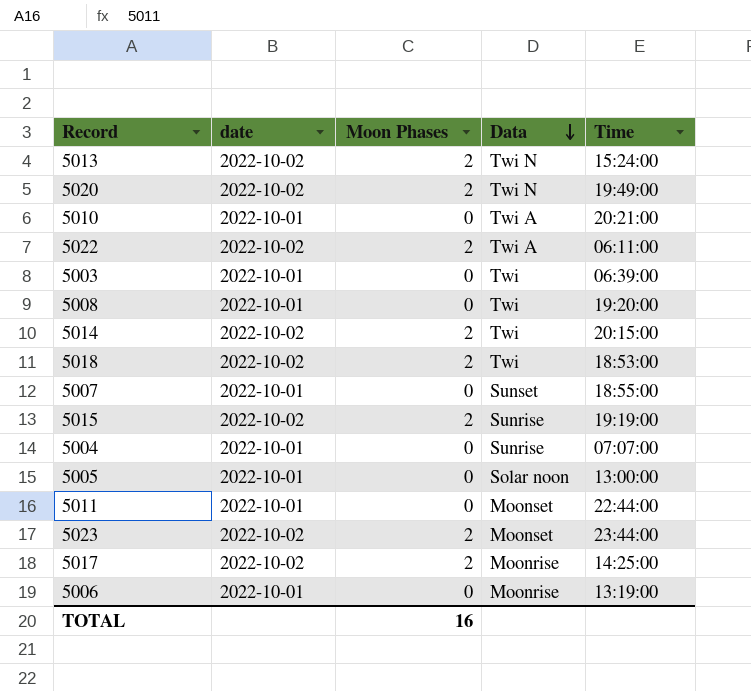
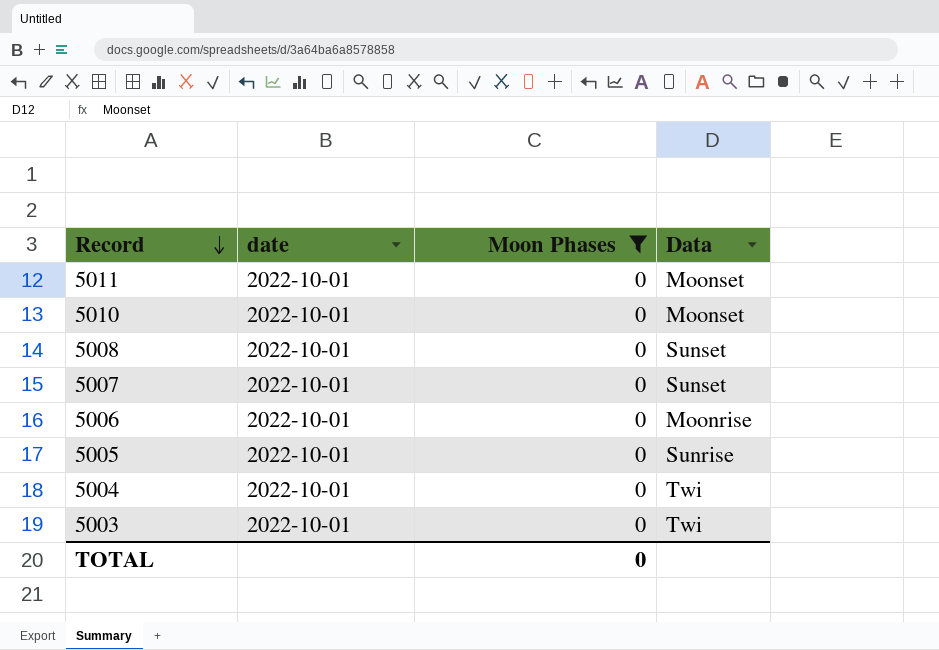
filter: none -> Moon Phases = 0
row order: Data descending -> Record descending
column Time | position: 5 -> none
5010 | Data: Twi A -> Moonset
5008 | Data: Twi -> Sunset
5005 | Data: Solar noon -> Sunrise
5004 | Data: Sunrise -> Twi
TOTAL | Moon Phases: 16 -> 0

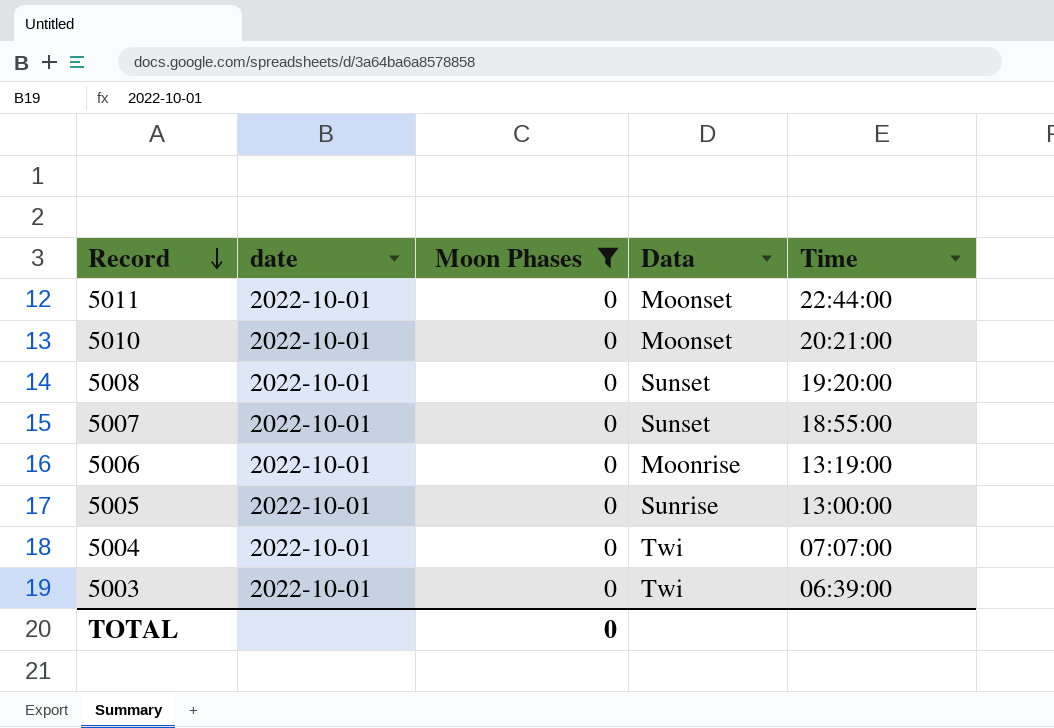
column Time | position: none -> 5

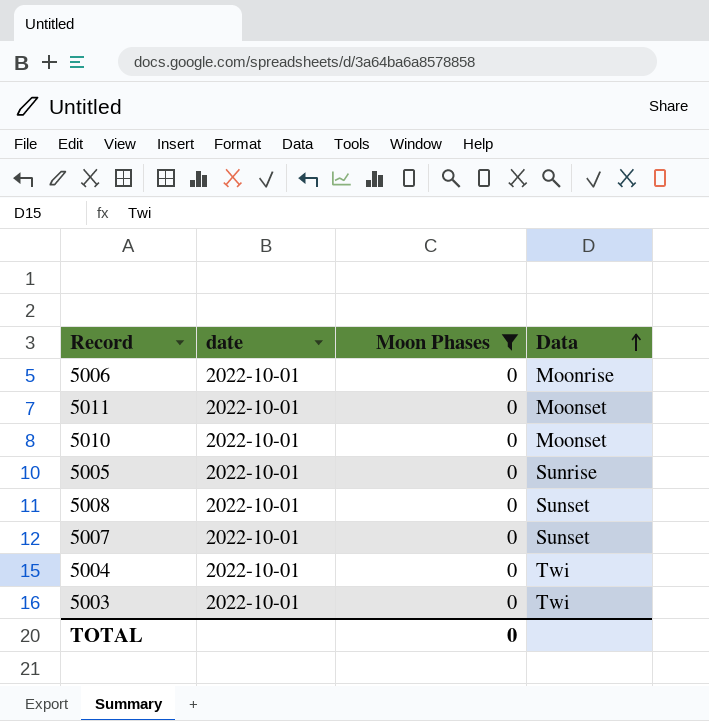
row order: Record descending -> Data ascending
column Time | position: 5 -> none

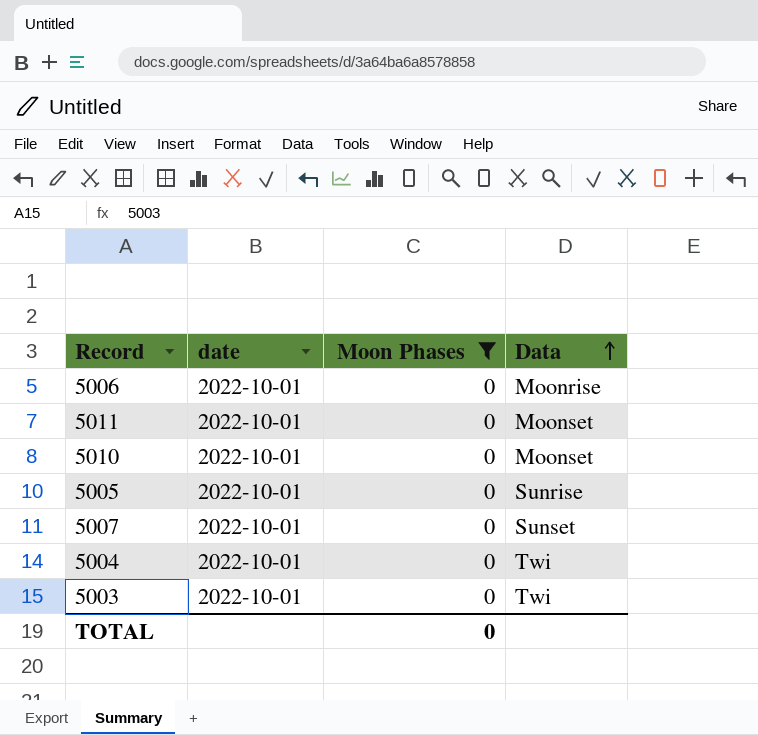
row 5008: 2022-10-01 | 0 | Sunset -> none

